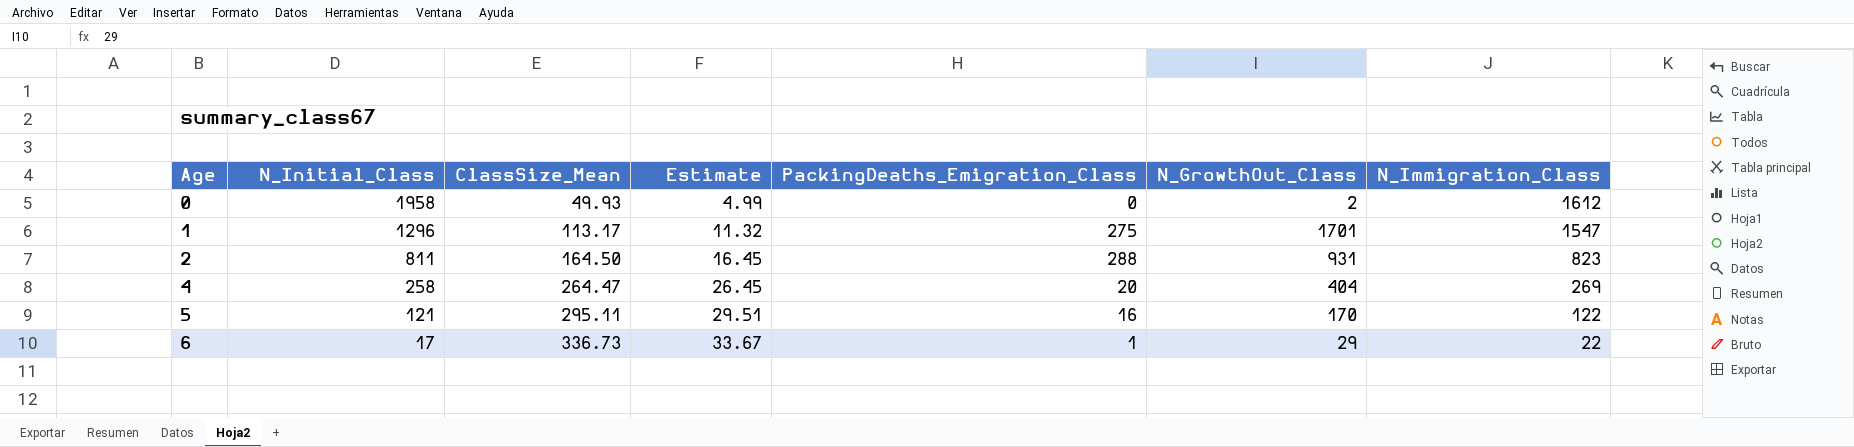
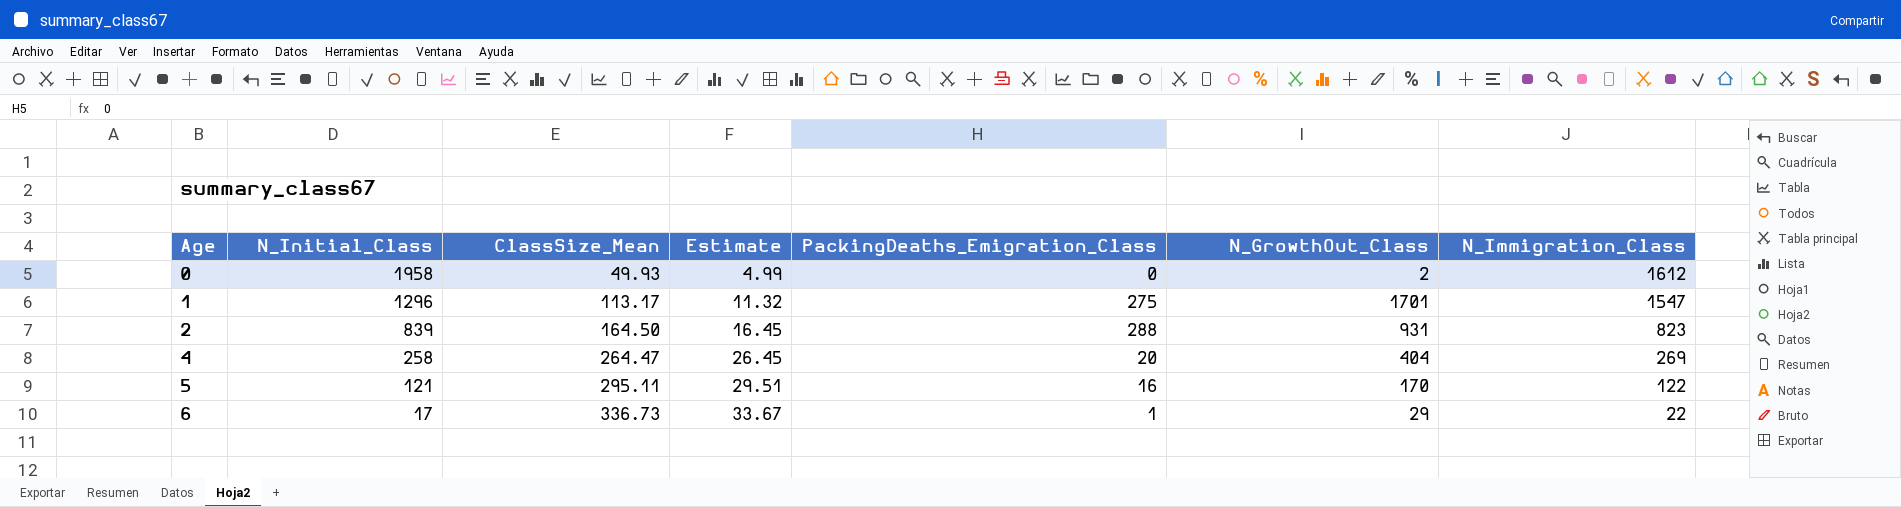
2 | N_Initial_Class: 811 -> 839

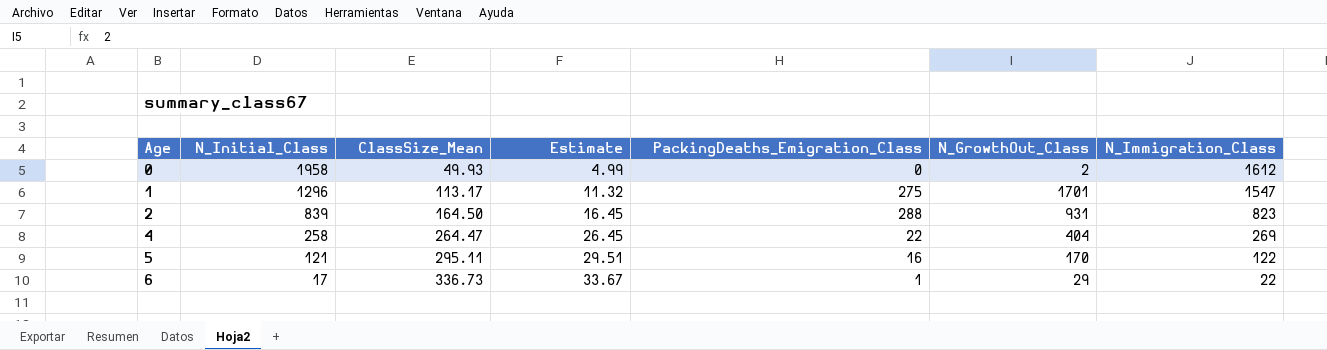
4 | PackingDeaths_Emigration_Class: 20 -> 22

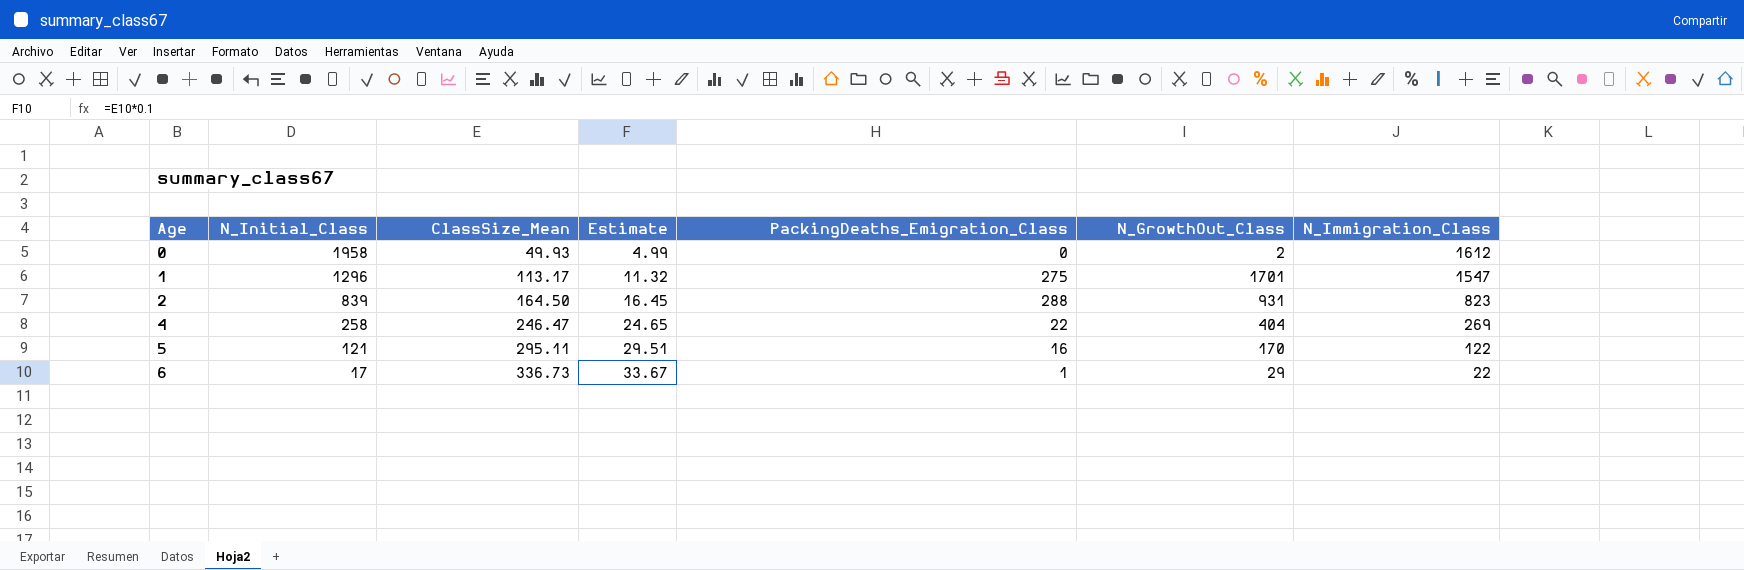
4 | ClassSize_Mean: 264.47 -> 246.47
4 | Estimate: 26.45 -> 24.65

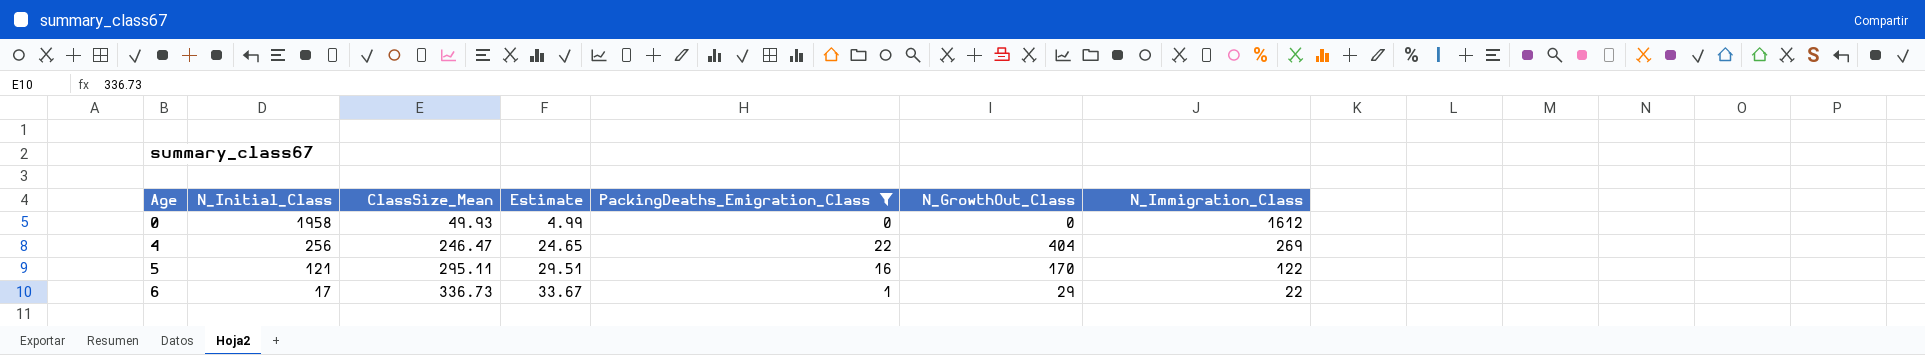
filter: none -> PackingDeaths_Emigration_Class <= 22
0 | N_GrowthOut_Class: 2 -> 0
4 | N_Initial_Class: 258 -> 256

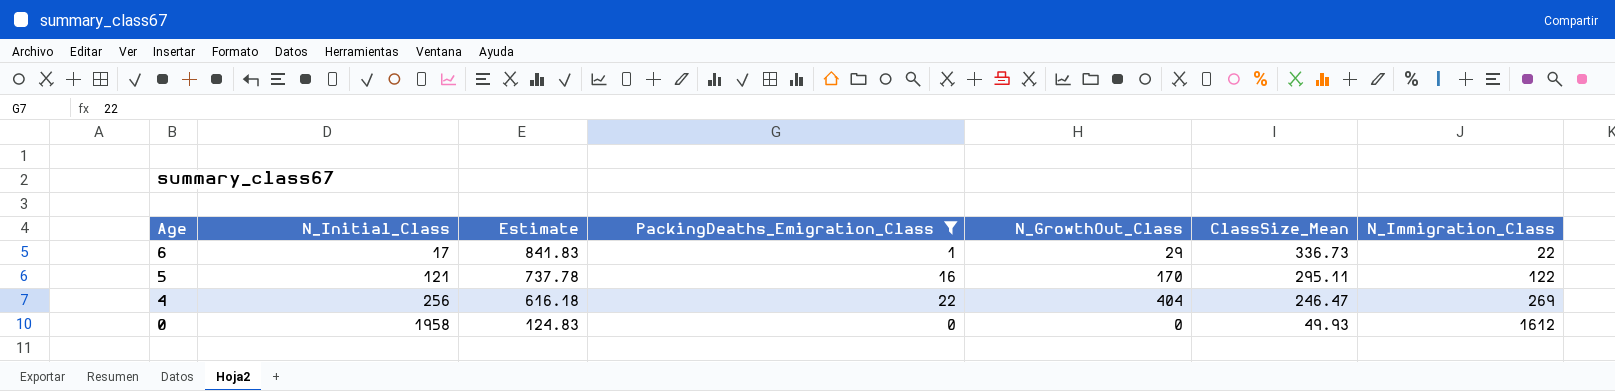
row order: Age ascending -> Age descending
column Estimate | formula: [ClassSize_Mean] * 0.1 -> [ClassSize_Mean] * 2.5
column ClassSize_Mean | position: 3 -> 6

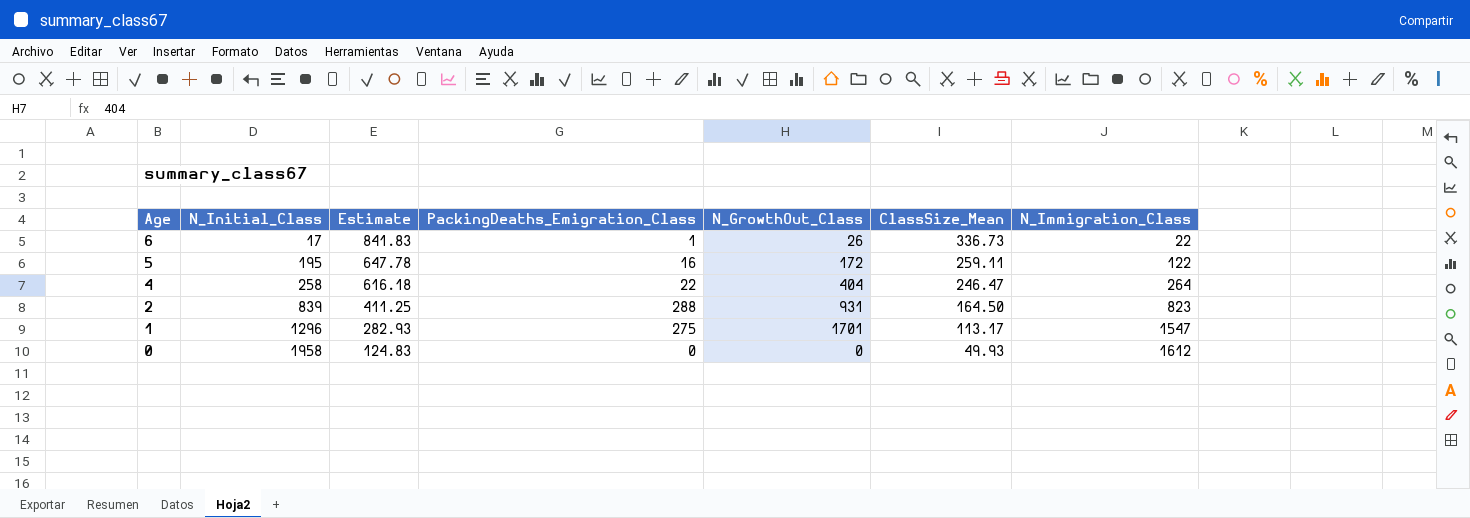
filter: PackingDeaths_Emigration_Class <= 22 -> none
6 | N_GrowthOut_Class: 29 -> 26
5 | N_Initial_Class: 121 -> 195
5 | Estimate: 737.78 -> 647.78
5 | N_GrowthOut_Class: 170 -> 172
5 | ClassSize_Mean: 295.11 -> 259.11
4 | N_Initial_Class: 256 -> 258
4 | N_Immigration_Class: 269 -> 264

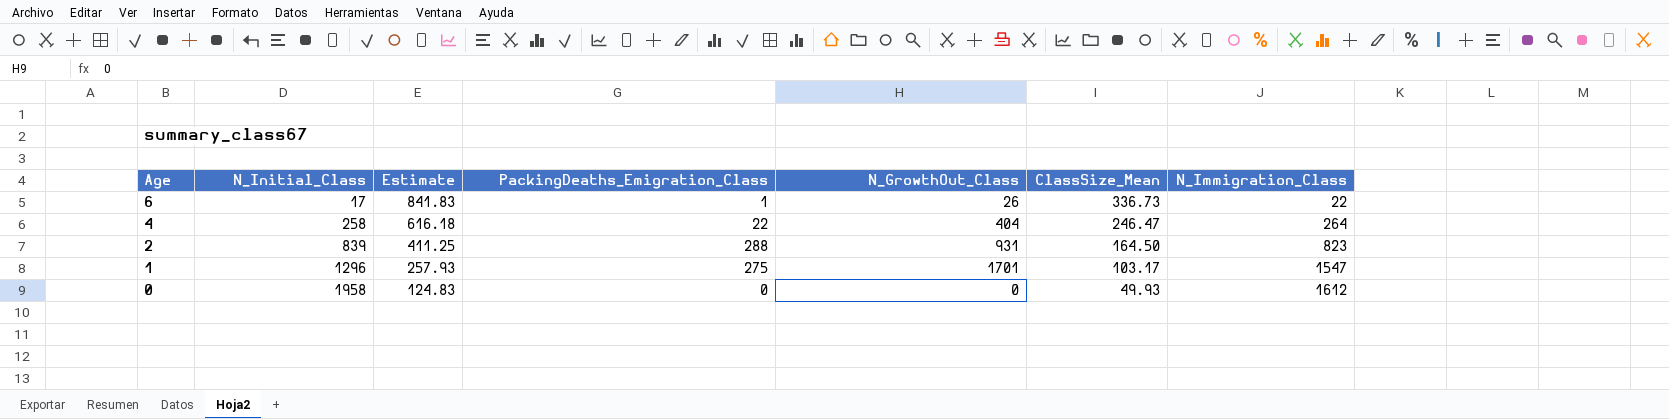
row 5: 195 | 647.78 | 16 | 172 | 259.11 | 122 -> none
1 | Estimate: 282.93 -> 257.93
1 | ClassSize_Mean: 113.17 -> 103.17

